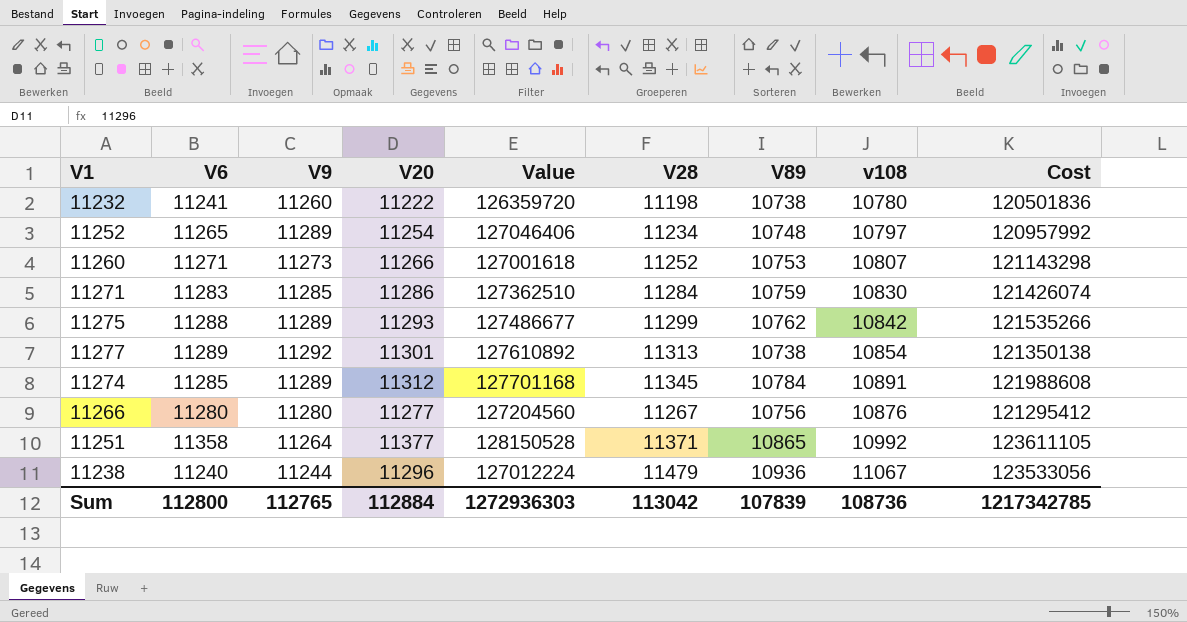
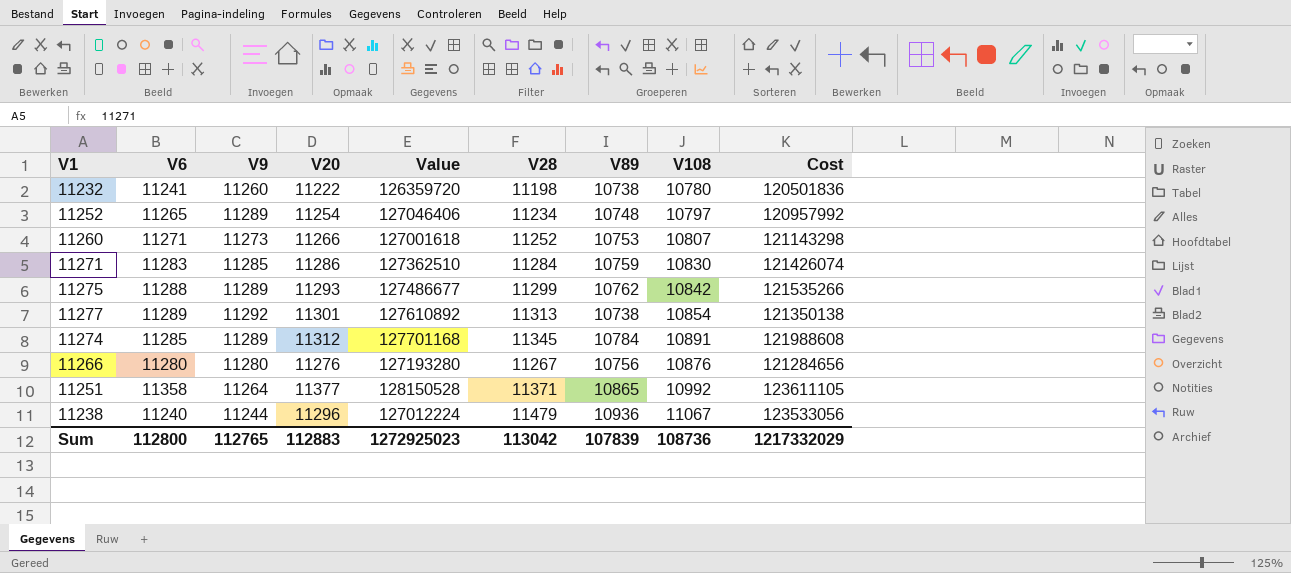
column name: v108 -> V108
11266 | V20: 11277 -> 11276
11266 | Value: 127204560 -> 127193280
11266 | Cost: 121295412 -> 121284656
Sum | V20: 112884 -> 112883
Sum | Value: 1272936303 -> 1272925023
Sum | Cost: 1217342785 -> 1217332029

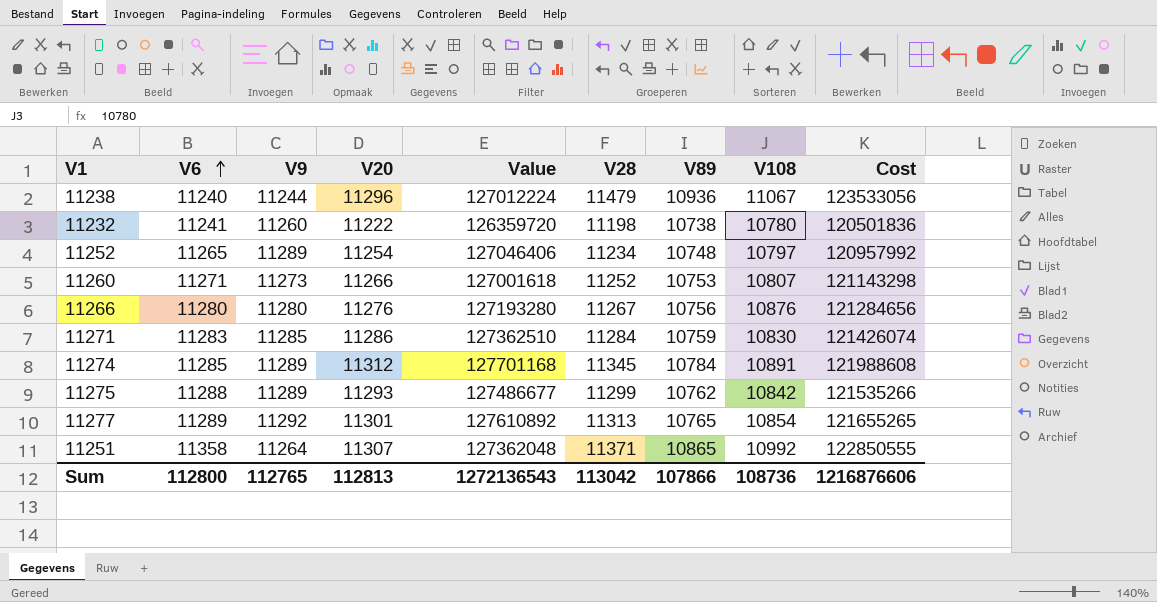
row order: none -> V6 ascending
11277 | V89: 10738 -> 10765
11277 | Cost: 121350138 -> 121655265
11251 | V20: 11377 -> 11307
11251 | Value: 128150528 -> 127362048
11251 | Cost: 123611105 -> 122850555
Sum | V20: 112883 -> 112813
Sum | Value: 1272925023 -> 1272136543
Sum | V89: 107839 -> 107866
Sum | Cost: 1217332029 -> 1216876606

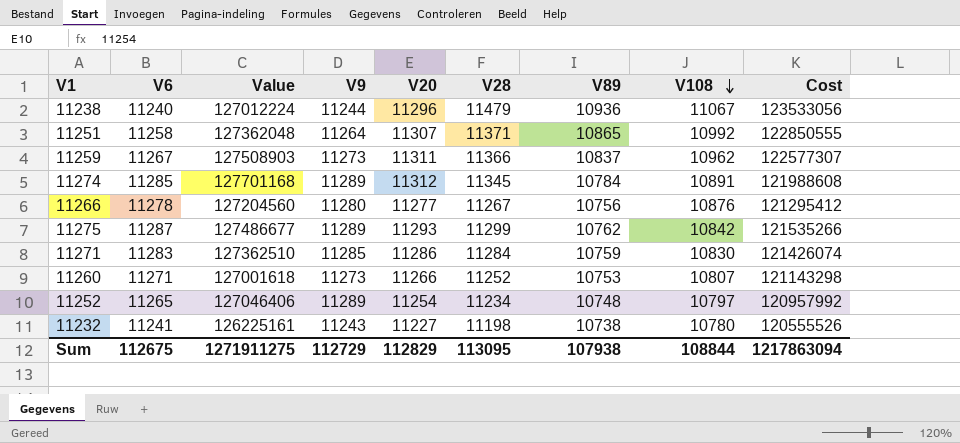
row order: V6 ascending -> V108 descending
column Value | position: 5 -> 3
row 11277: 11289 | 11292 | 11301 | 127610892 | 11313 | 10765 | 10854 | 121655265 -> none
11251 | V6: 11358 -> 11258
row 11259: none -> 11267 | 127508903 | 11273 | 11311 | 11366 | 10837 | 10962 | 122577307
11266 | V6: 11280 -> 11278
11266 | Value: 127193280 -> 127204560
11266 | V20: 11276 -> 11277
11266 | Cost: 121284656 -> 121295412
11275 | V6: 11288 -> 11287
11232 | Value: 126359720 -> 126225161
11232 | V9: 11260 -> 11243
11232 | V20: 11222 -> 11227
11232 | Cost: 120501836 -> 120555526
Sum | V6: 112800 -> 112675
Sum | Value: 1272136543 -> 1271911275
Sum | V9: 112765 -> 112729
Sum | V20: 112813 -> 112829
Sum | V28: 113042 -> 113095
Sum | V89: 107866 -> 107938
Sum | V108: 108736 -> 108844
Sum | Cost: 1216876606 -> 1217863094

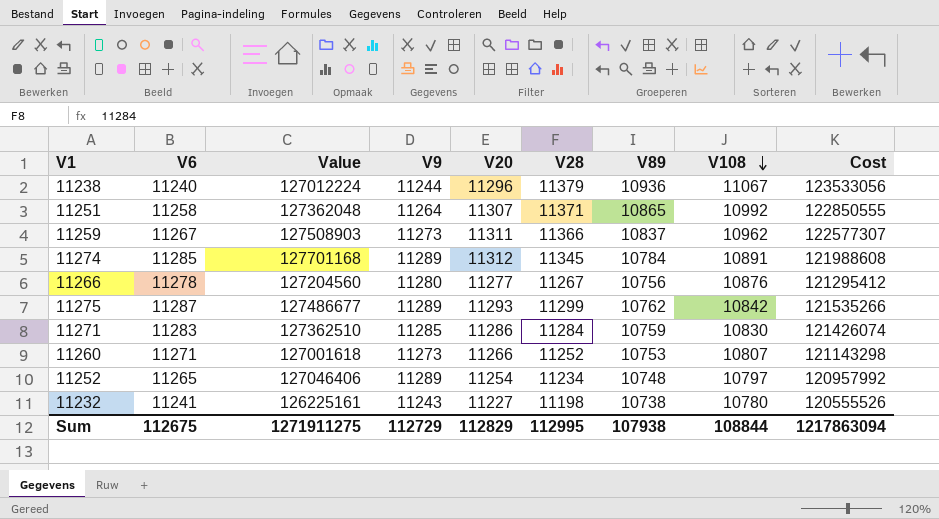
11238 | V28: 11479 -> 11379
Sum | V28: 113095 -> 112995

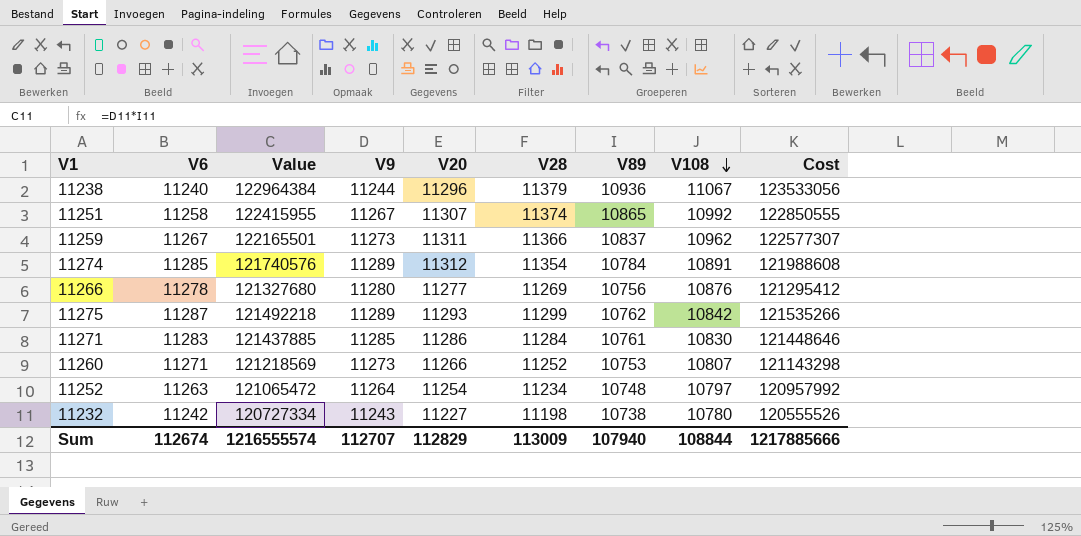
column Value | formula: [V9] * [V20] -> [V9] * [V89]
11251 | V9: 11264 -> 11267
11251 | V28: 11371 -> 11374
11274 | V28: 11345 -> 11354
11266 | V28: 11267 -> 11269
11271 | V89: 10759 -> 10761
11271 | Cost: 121426074 -> 121448646
11252 | V6: 11265 -> 11263
11252 | V9: 11289 -> 11264
11232 | V6: 11241 -> 11242
Sum | V6: 112675 -> 112674
Sum | Value: 1271911275 -> 1216555574
Sum | V9: 112729 -> 112707
Sum | V28: 112995 -> 113009
Sum | V89: 107938 -> 107940
Sum | Cost: 1217863094 -> 1217885666

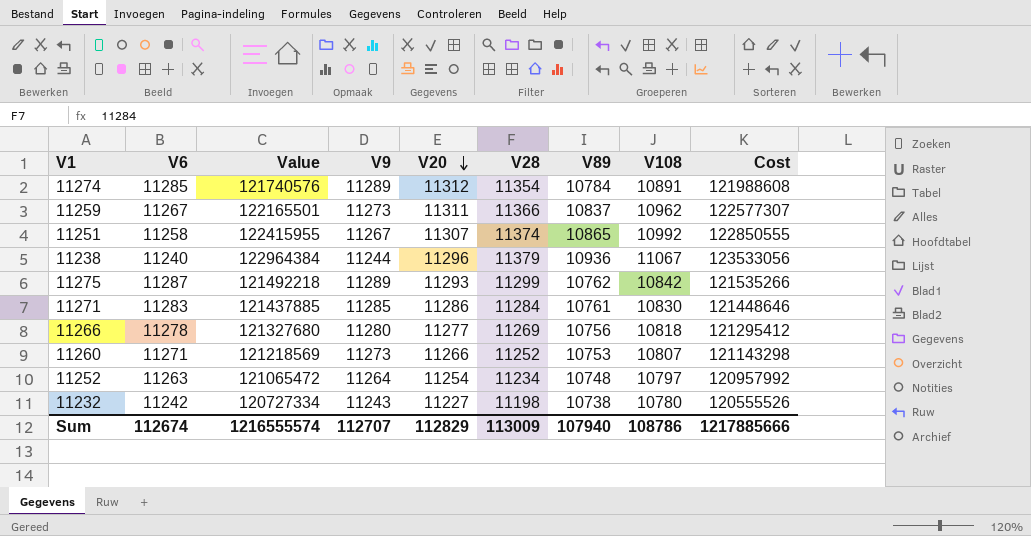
row order: V108 descending -> V20 descending
11266 | V108: 10876 -> 10818
Sum | V108: 108844 -> 108786

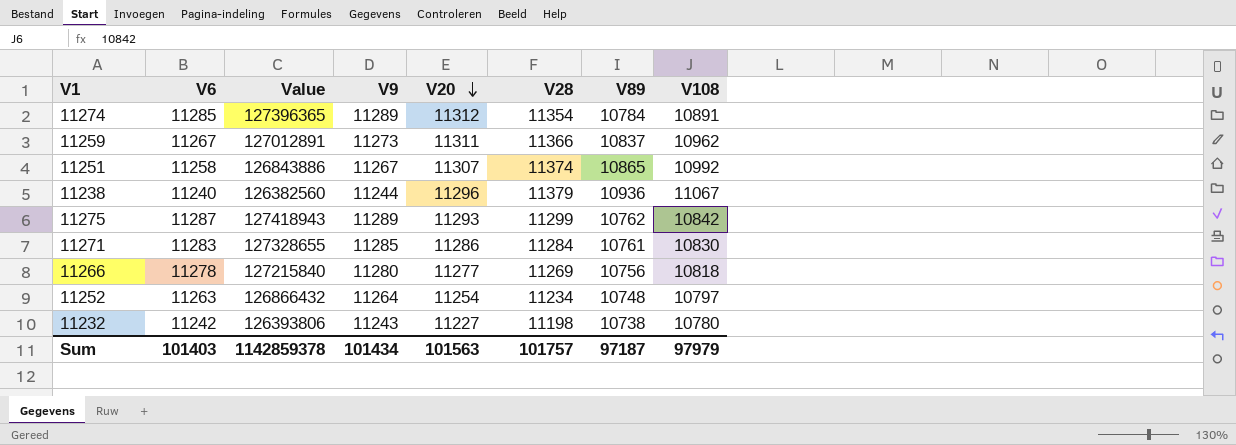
column Cost | formula: [V20] * [V89] -> none
column Value | formula: [V9] * [V89] -> [V6] * [V9]
row 11260: 11271 | 121218569 | 11273 | 11266 | 11252 | 10753 | 10807 | 121143298 -> none
Sum | V6: 112674 -> 101403
Sum | Value: 1216555574 -> 1142859378
Sum | V9: 112707 -> 101434
Sum | V20: 112829 -> 101563
Sum | V28: 113009 -> 101757
Sum | V89: 107940 -> 97187
Sum | V108: 108786 -> 97979

